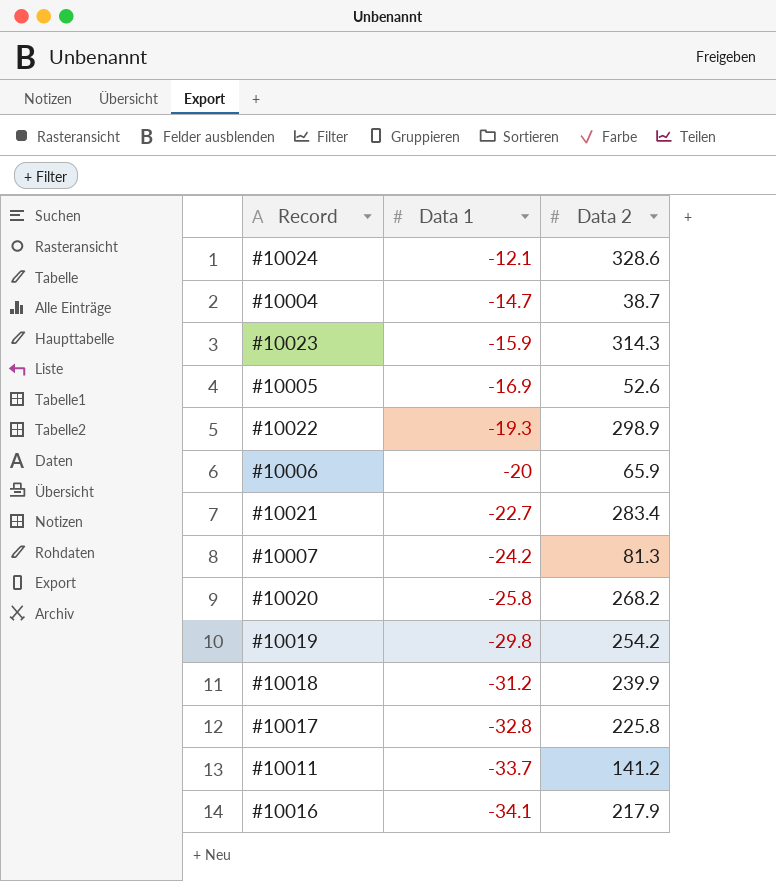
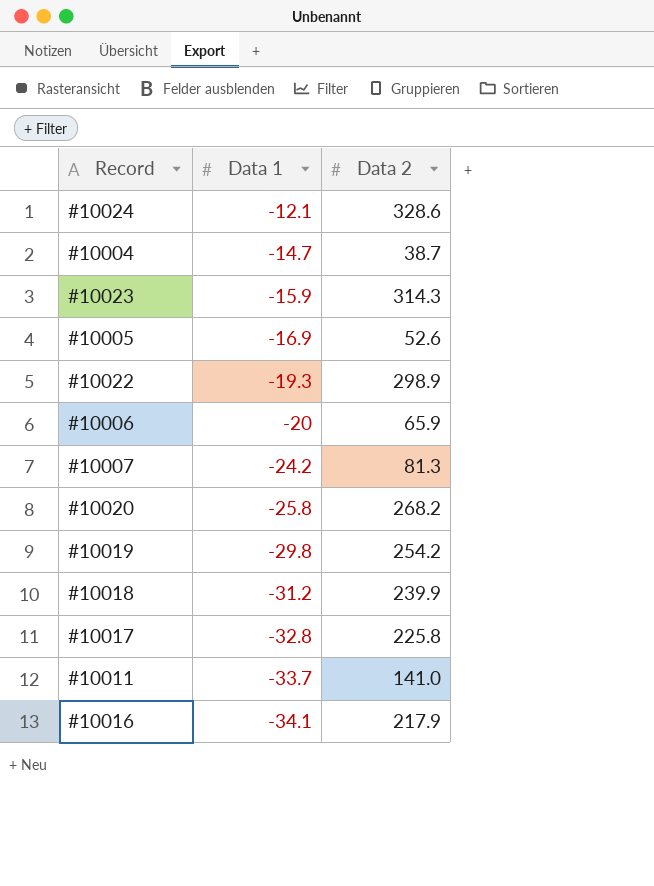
row #10021: -22.7 | 283.4 -> none
#10011 | Data 2: 141.2 -> 141.0

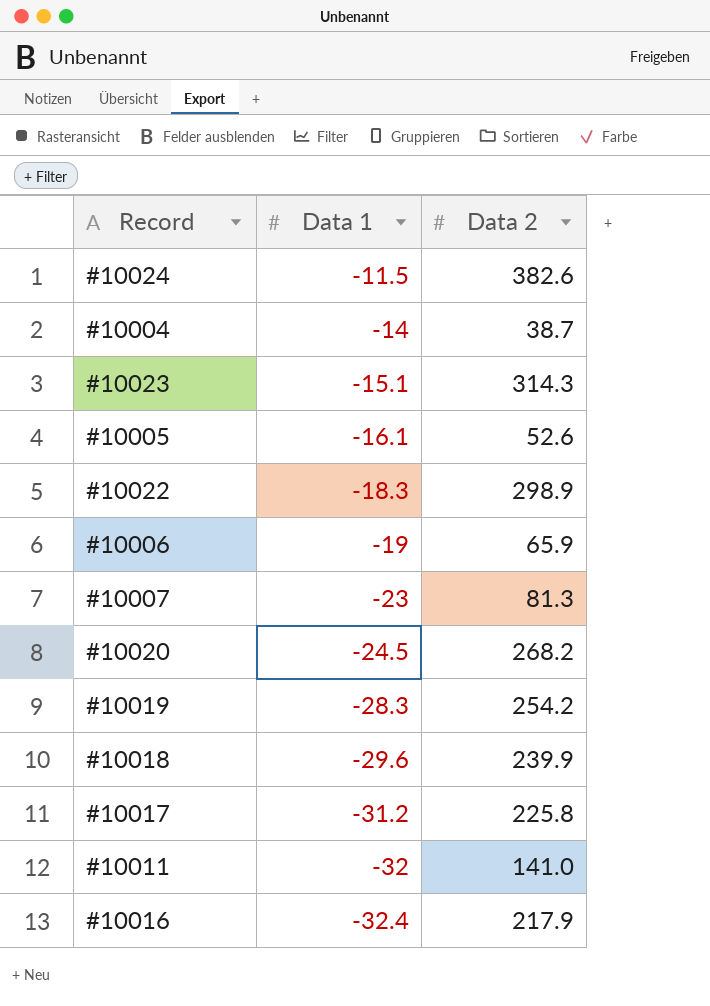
#10024 | Data 1: -12.1 -> -11.5
#10024 | Data 2: 328.6 -> 382.6
#10004 | Data 1: -14.7 -> -14
#10023 | Data 1: -15.9 -> -15.1
#10005 | Data 1: -16.9 -> -16.1
#10022 | Data 1: -19.3 -> -18.3
#10006 | Data 1: -20 -> -19
#10007 | Data 1: -24.2 -> -23
#10020 | Data 1: -25.8 -> -24.5
#10019 | Data 1: -29.8 -> -28.3
#10018 | Data 1: -31.2 -> -29.6
#10017 | Data 1: -32.8 -> -31.2
#10011 | Data 1: -33.7 -> -32
#10016 | Data 1: -34.1 -> -32.4

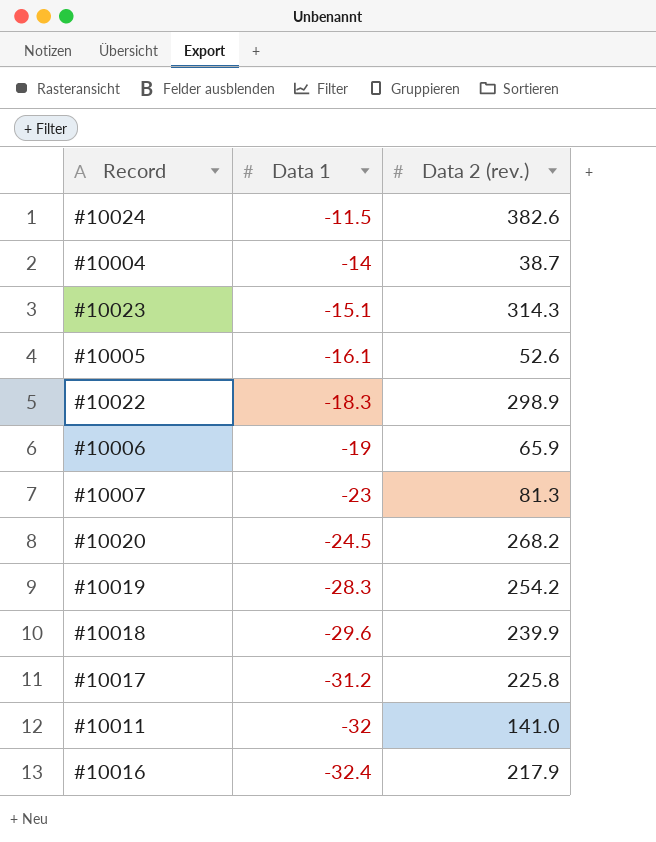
column name: Data 2 -> Data 2 (rev.)

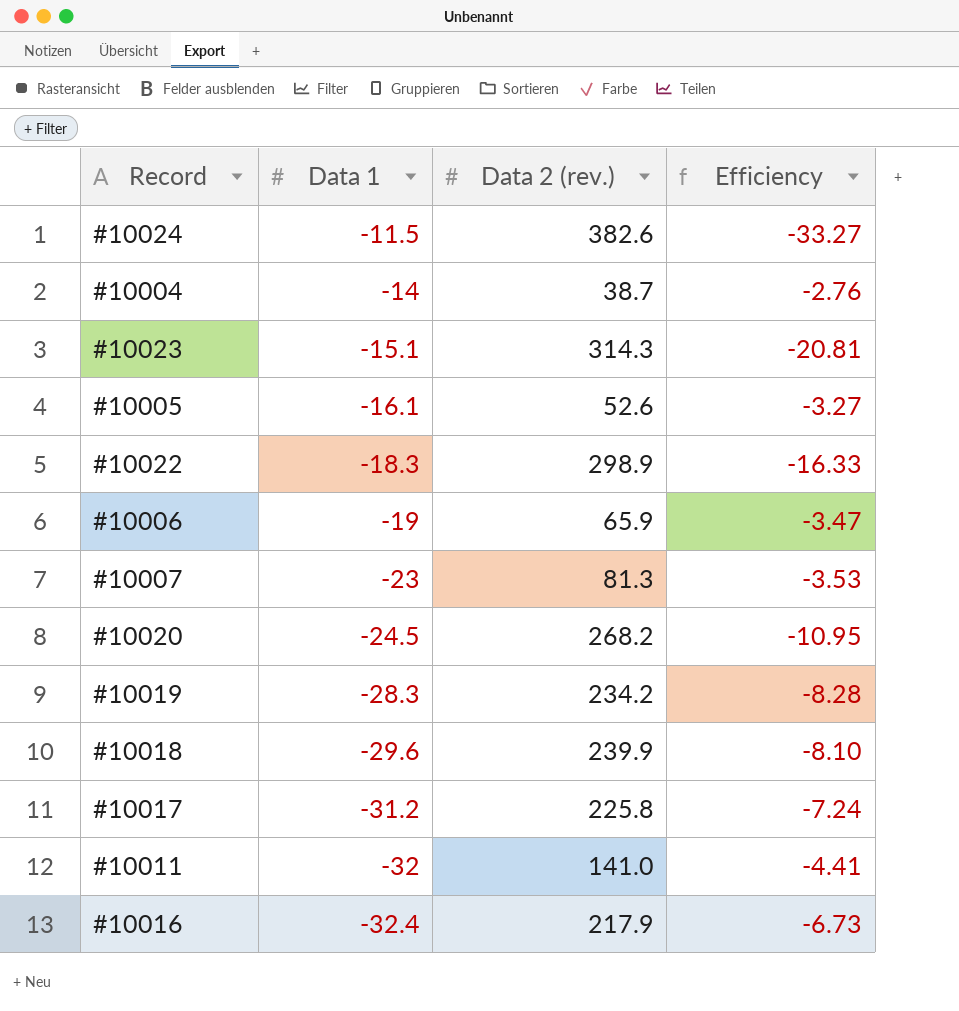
column Efficiency | formula: none -> [Data 2 (rev.)] / [Data 1]
#10019 | Data 2 (rev.): 254.2 -> 234.2

